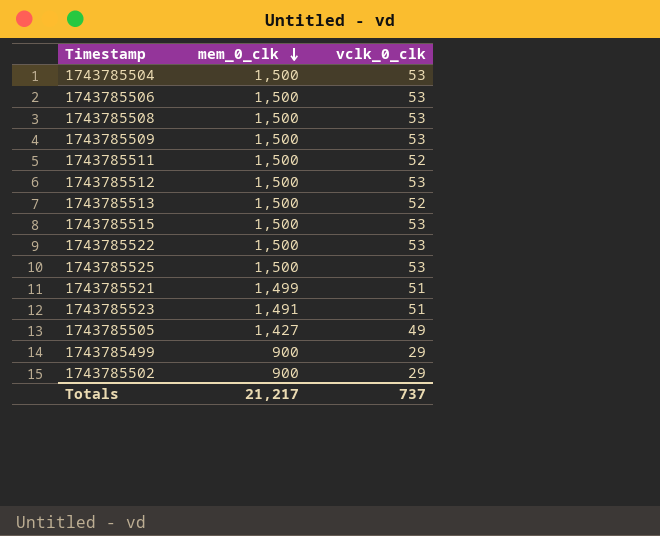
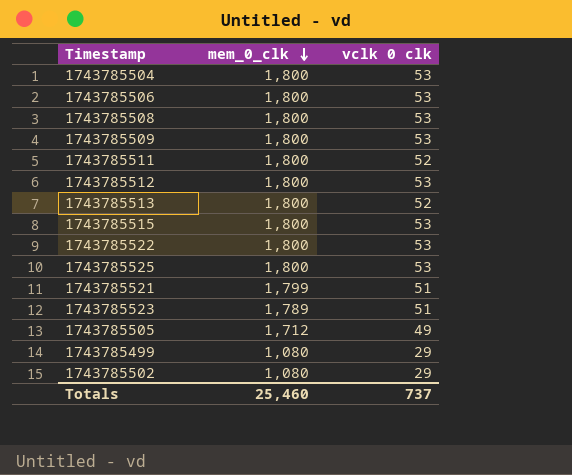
column name: vclk_0_clk -> vclk 0 clk
1743785504 | mem_0_clk: 1,500 -> 1,800
1743785506 | mem_0_clk: 1,500 -> 1,800
1743785508 | mem_0_clk: 1,500 -> 1,800
1743785509 | mem_0_clk: 1,500 -> 1,800
1743785511 | mem_0_clk: 1,500 -> 1,800
1743785512 | mem_0_clk: 1,500 -> 1,800
1743785513 | mem_0_clk: 1,500 -> 1,800
1743785515 | mem_0_clk: 1,500 -> 1,800
1743785522 | mem_0_clk: 1,500 -> 1,800
1743785525 | mem_0_clk: 1,500 -> 1,800
1743785521 | mem_0_clk: 1,499 -> 1,799
1743785523 | mem_0_clk: 1,491 -> 1,789
1743785505 | mem_0_clk: 1,427 -> 1,712
1743785499 | mem_0_clk: 900 -> 1,080
1743785502 | mem_0_clk: 900 -> 1,080
Totals | mem_0_clk: 21,217 -> 25,460

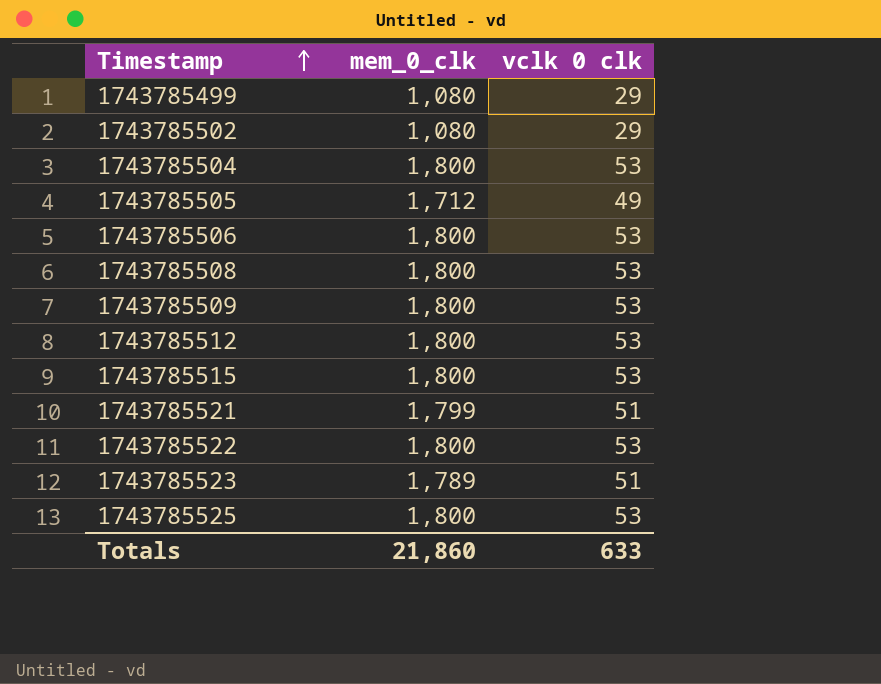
row order: mem_0_clk descending -> Timestamp ascending
row 1743785511: 1,800 | 52 -> none
row 1743785513: 1,800 | 52 -> none
Totals | mem_0_clk: 25,460 -> 21,860
Totals | vclk 0 clk: 737 -> 633

